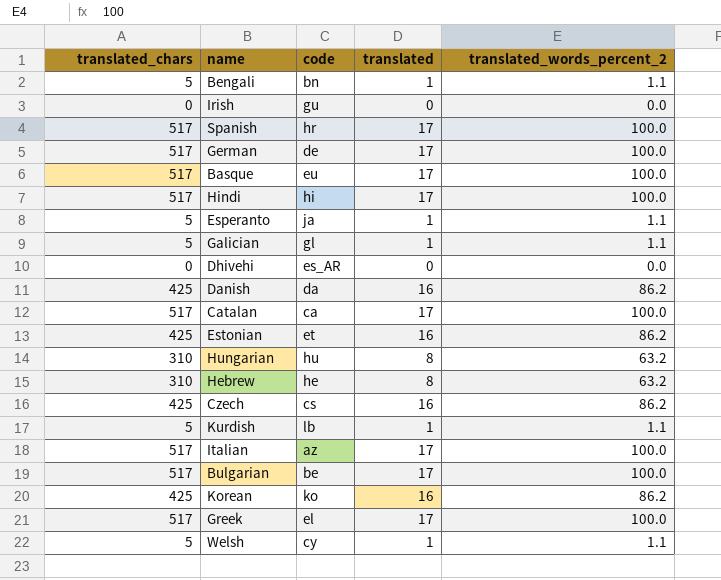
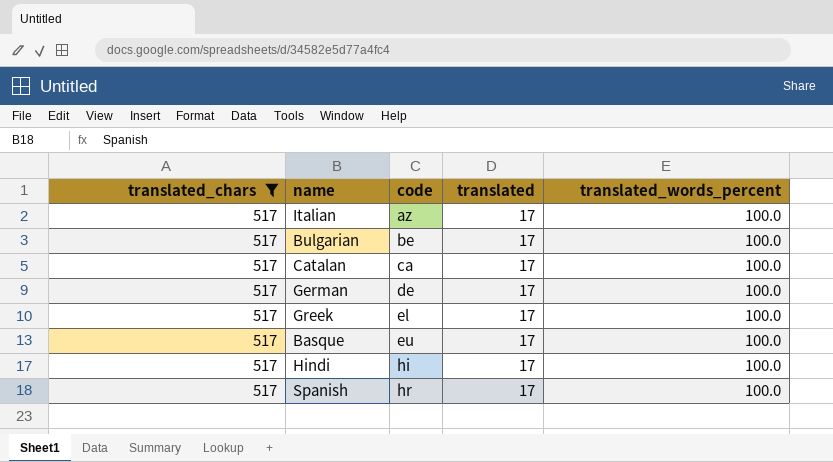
filter: none -> translated_chars = 517
row order: none -> code ascending
column name: translated_words_percent_2 -> translated_words_percent

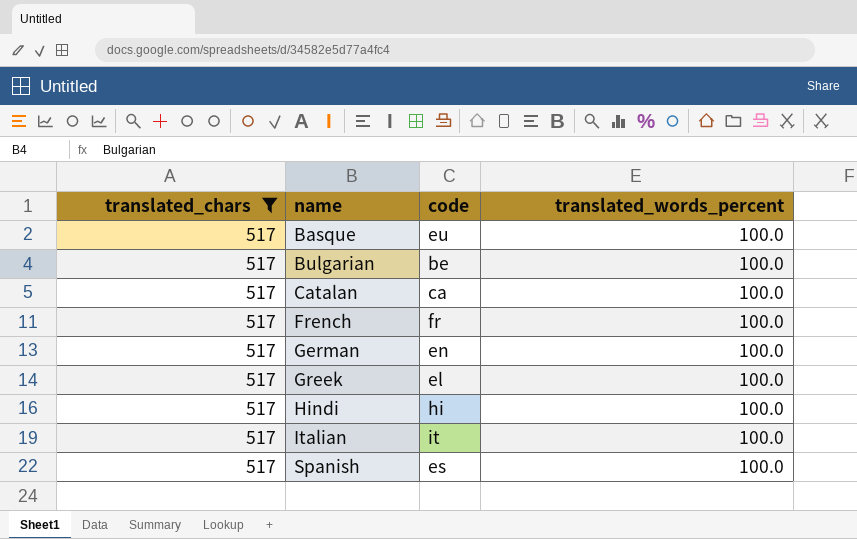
row order: code ascending -> name ascending
column translated | position: 4 -> none
row French: none -> 517 | fr | 100.0
German | code: de -> en
Italian | code: az -> it
Spanish | code: hr -> es

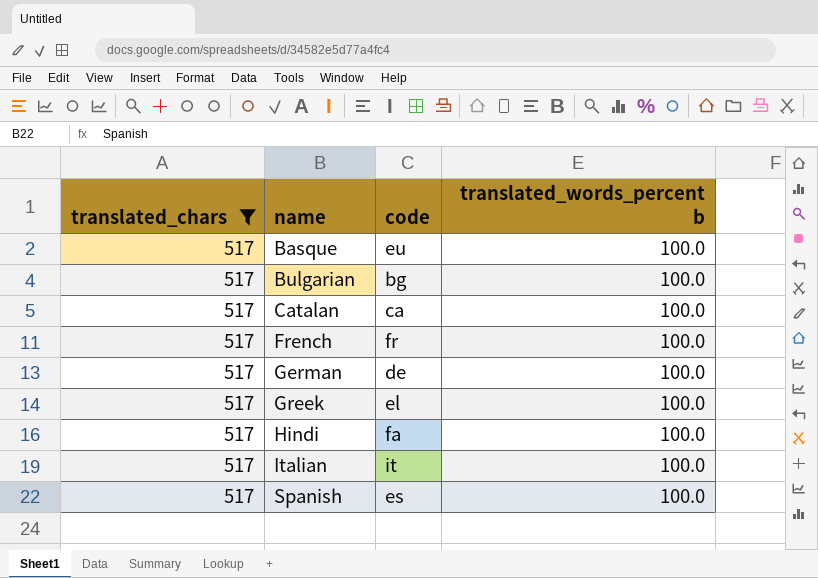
column name: translated_words_percent -> translated_words_percent b
Bulgarian | code: be -> bg
German | code: en -> de
Hindi | code: hi -> fa

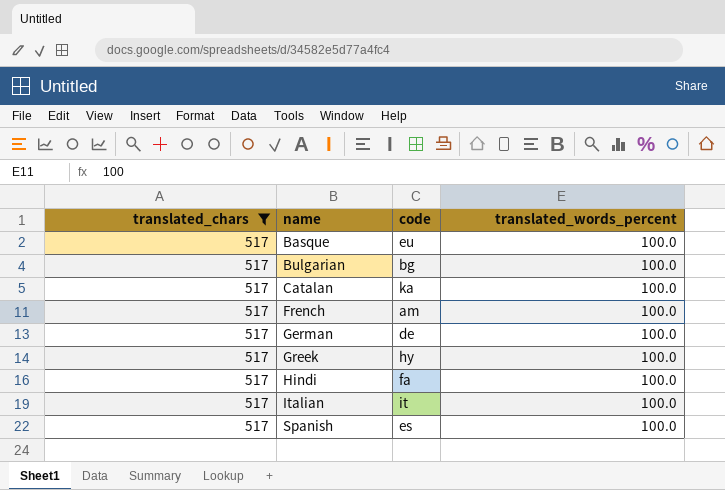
column name: translated_words_percent b -> translated_words_percent
Catalan | code: ca -> ka
French | code: fr -> am
Greek | code: el -> hy

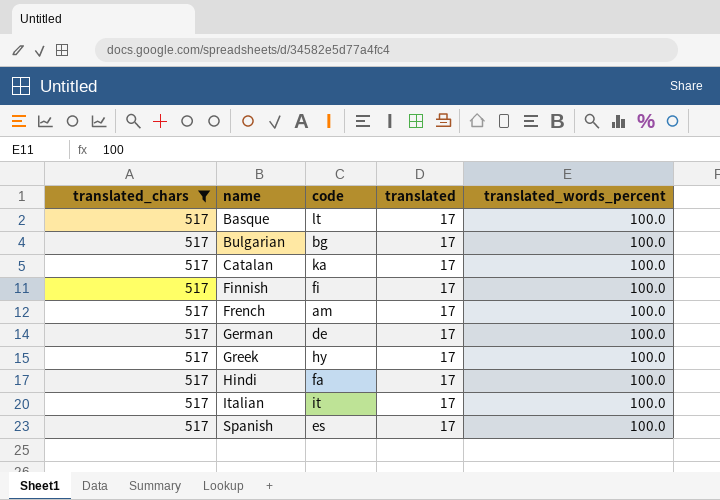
column translated | position: none -> 4
Basque | code: eu -> lt
row Finnish: none -> 517 | fi | 17 | 100.0

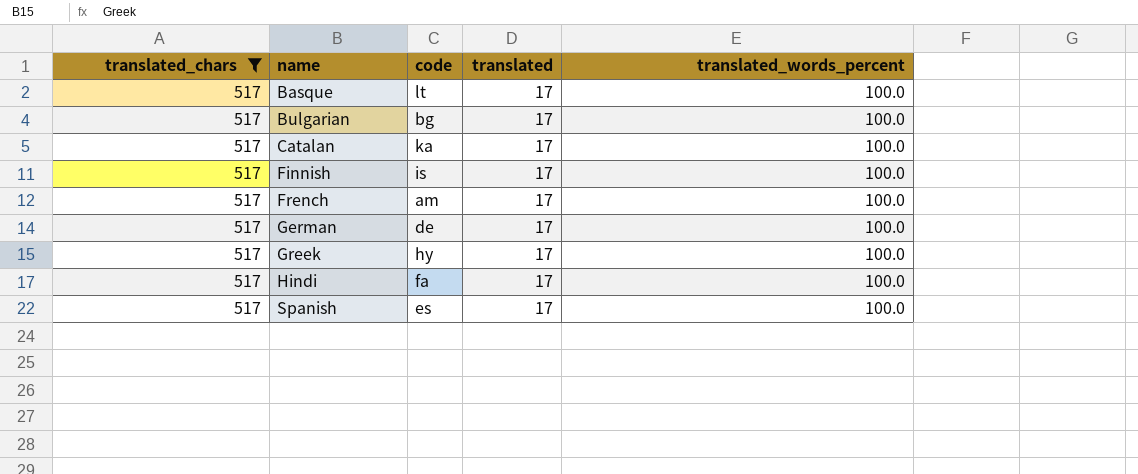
row Italian: 517 | it | 17 | 100.0 -> none
Finnish | code: fi -> is

